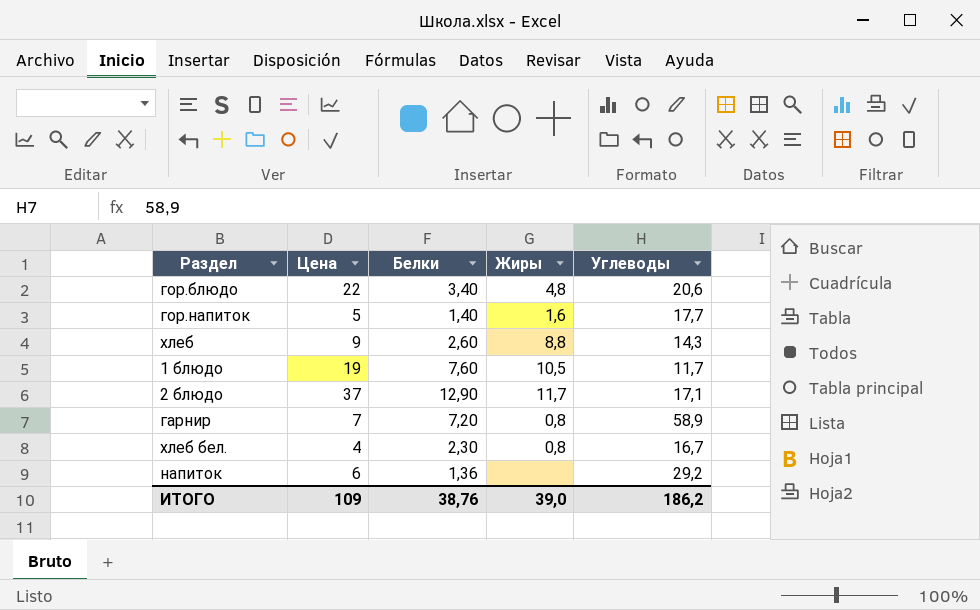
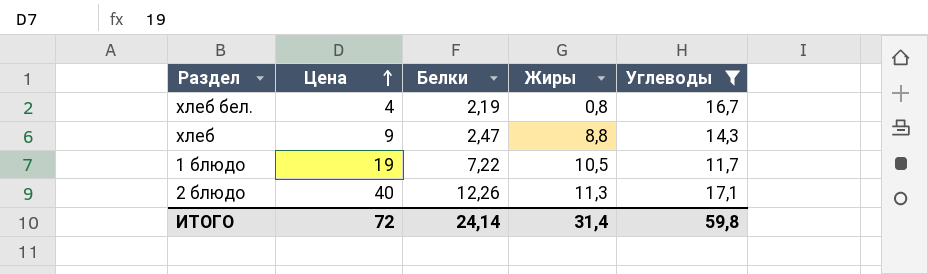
filter: none -> Углеводы <= 17,1
row order: none -> Цена ascending
хлеб бел. | Белки: 2,30 -> 2,19
хлеб | Белки: 2,60 -> 2,47
1 блюдо | Белки: 7,60 -> 7,22
2 блюдо | Цена: 37 -> 40
2 блюдо | Белки: 12,90 -> 12,26
2 блюдо | Жиры: 11,7 -> 11,3
ИТОГО | Цена: 109 -> 72
ИТОГО | Белки: 38,76 -> 24,14
ИТОГО | Жиры: 39,0 -> 31,4
ИТОГО | Углеводы: 186,2 -> 59,8

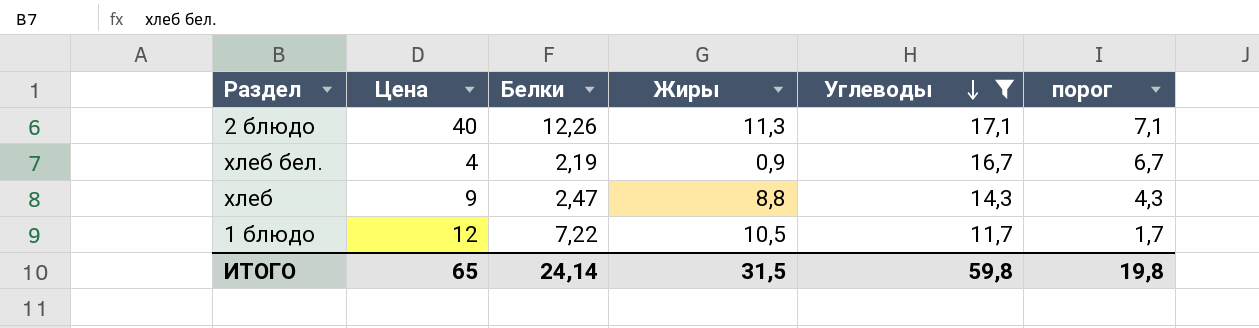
row order: Цена ascending -> Углеводы descending
column порог | formula: none -> [Углеводы] - 10
хлеб бел. | Жиры: 0,8 -> 0,9
1 блюдо | Цена: 19 -> 12
ИТОГО | Цена: 72 -> 65
ИТОГО | Жиры: 31,4 -> 31,5

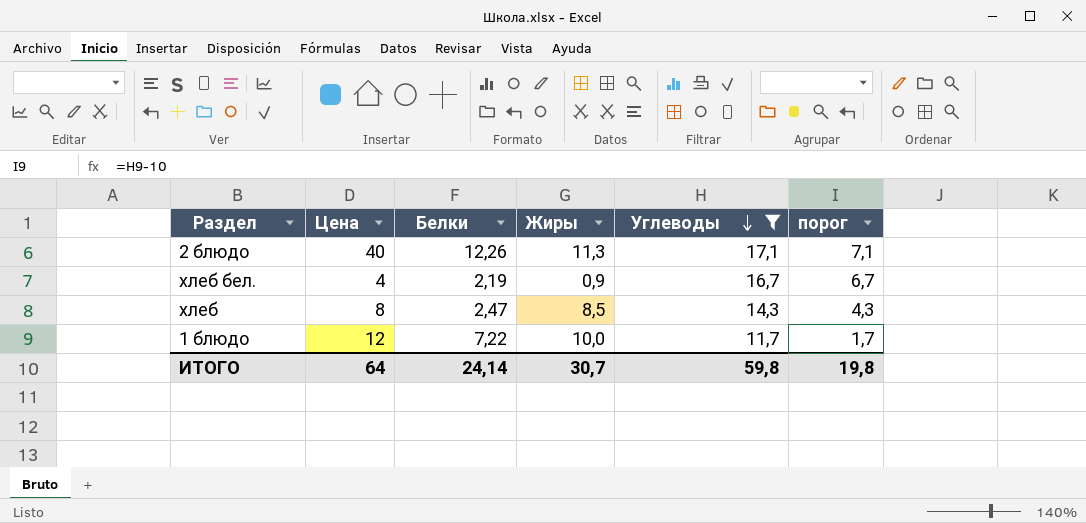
хлеб | Цена: 9 -> 8
хлеб | Жиры: 8,8 -> 8,5
1 блюдо | Жиры: 10,5 -> 10,0
ИТОГО | Цена: 65 -> 64
ИТОГО | Жиры: 31,5 -> 30,7

